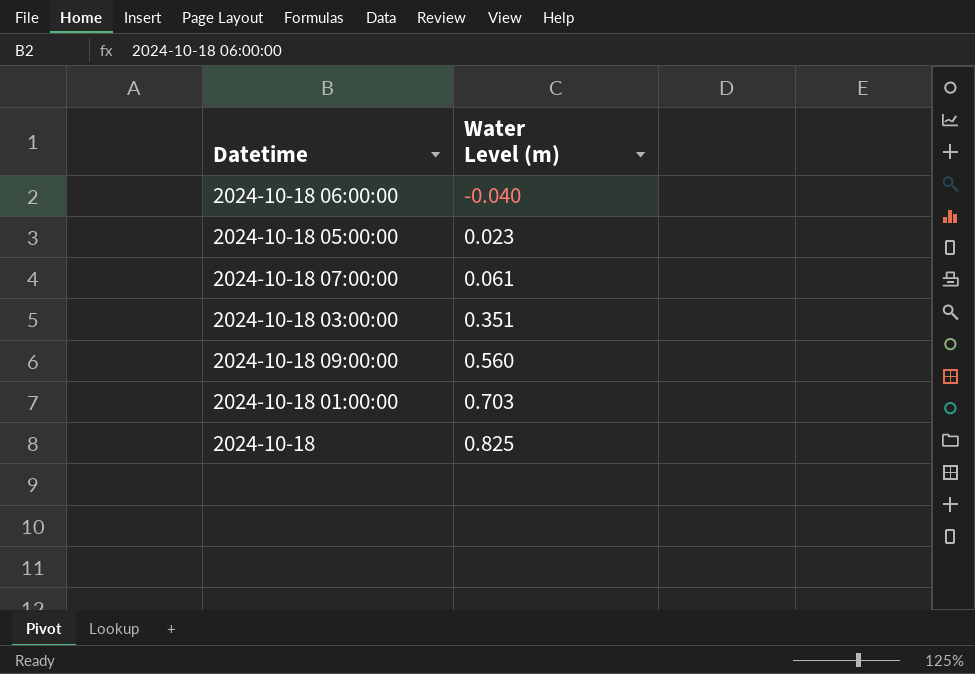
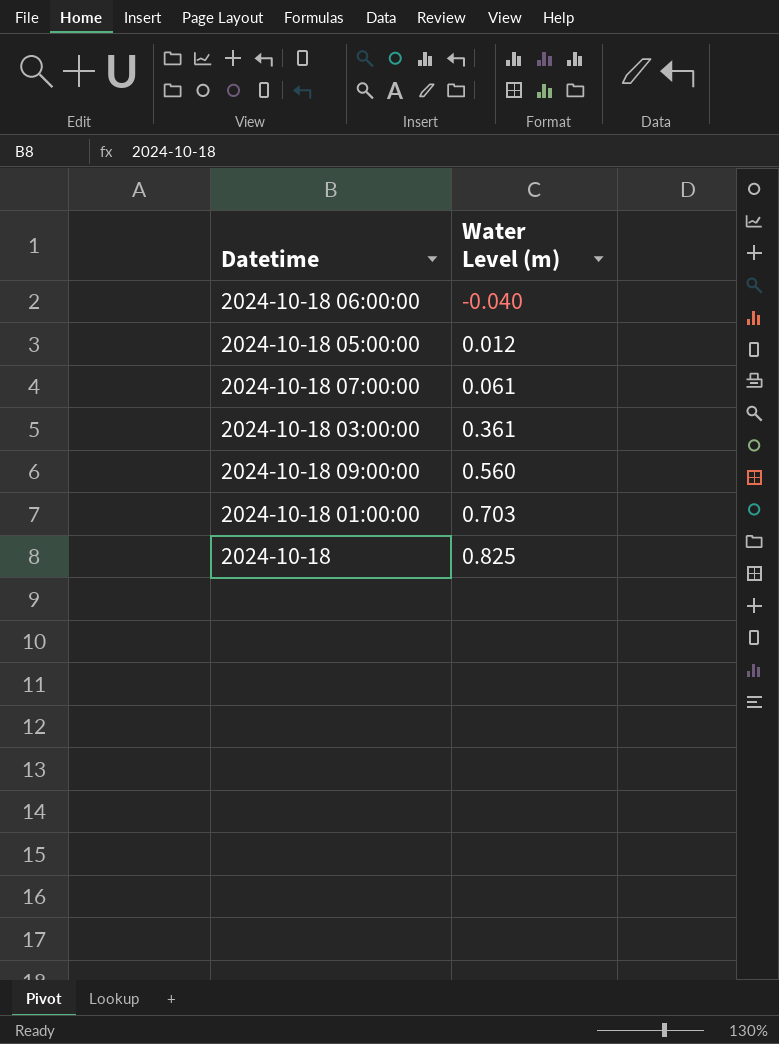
2024-10-18 05:00:00 | Water Level (m): 0.023 -> 0.012
2024-10-18 03:00:00 | Water Level (m): 0.351 -> 0.361

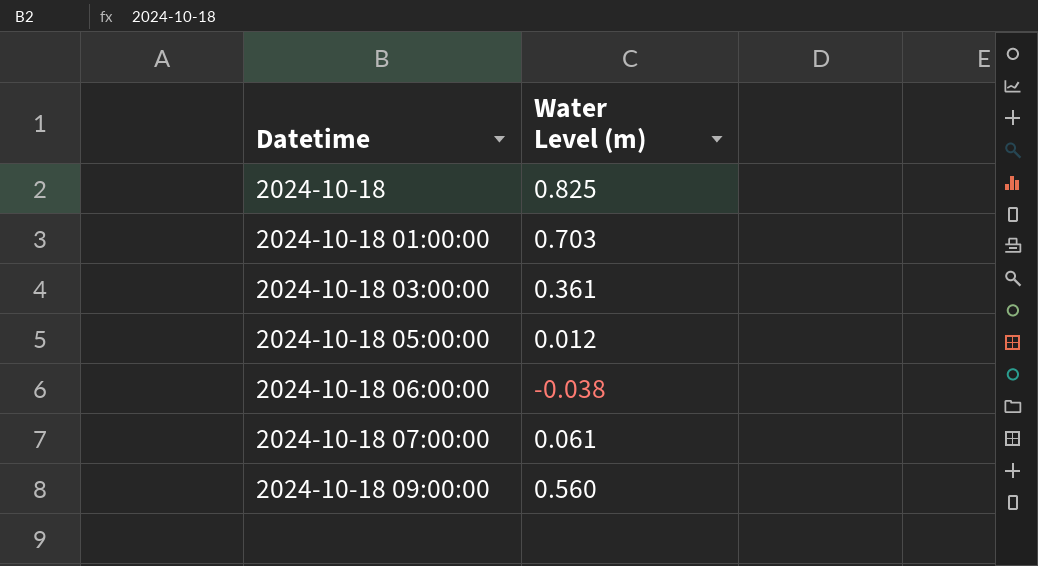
row order: Water Level (m) ascending -> Datetime ascending
2024-10-18 06:00:00 | Water Level (m): -0.040 -> -0.038

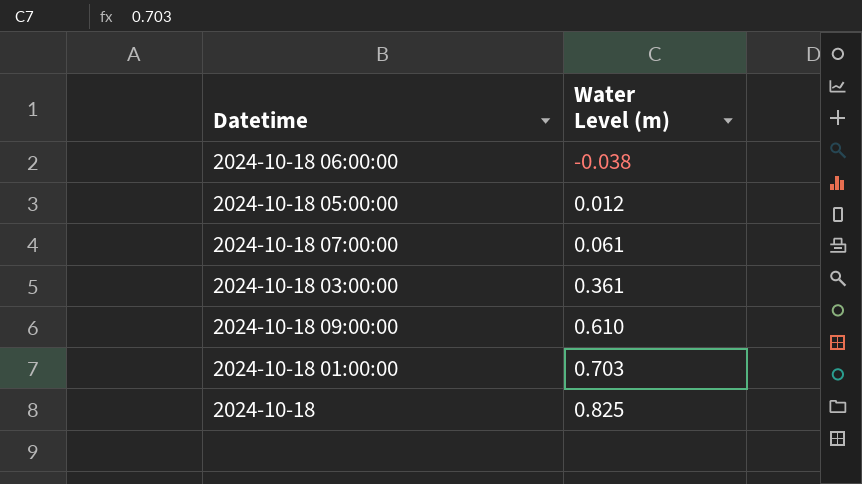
row order: Datetime ascending -> Water Level (m) ascending
2024-10-18 09:00:00 | Water Level (m): 0.560 -> 0.610

